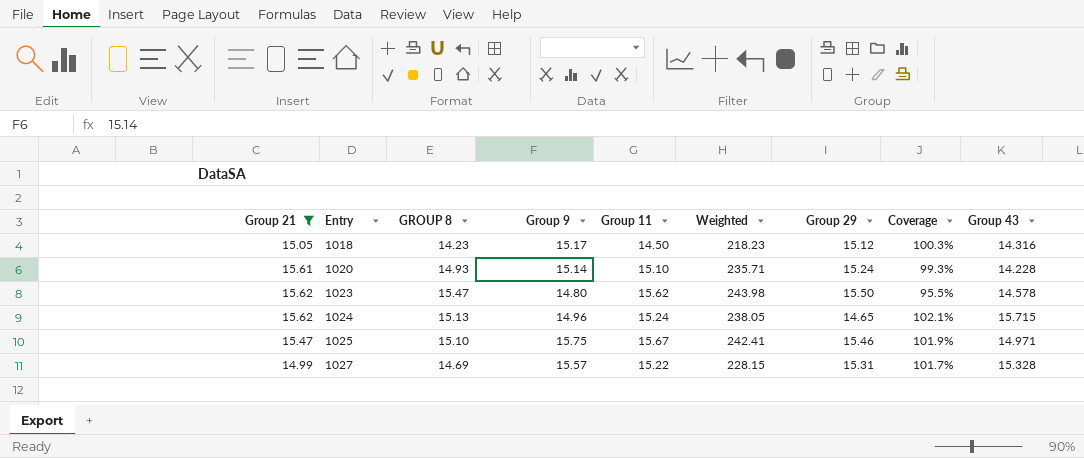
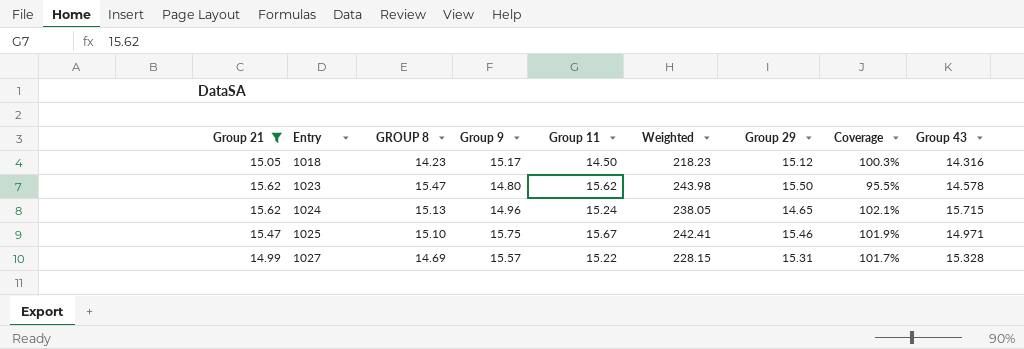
row 1020: 15.61 | 14.93 | 15.14 | 15.10 | 235.71 | 15.24 | 99.3% | 14.228 -> none

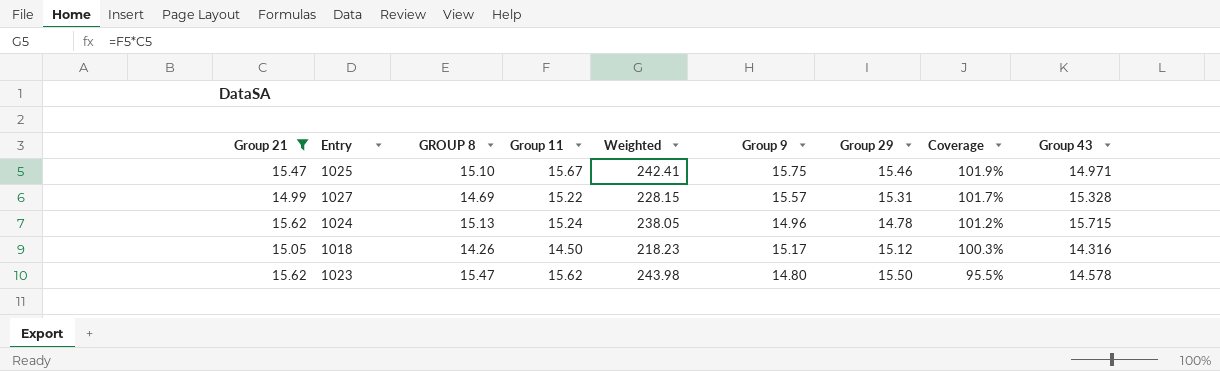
row order: Entry ascending -> Coverage descending
column Group 9 | position: 4 -> 6
1024 | Group 29: 14.65 -> 14.78
1024 | Coverage: 102.1% -> 101.2%
1018 | GROUP 8: 14.23 -> 14.26

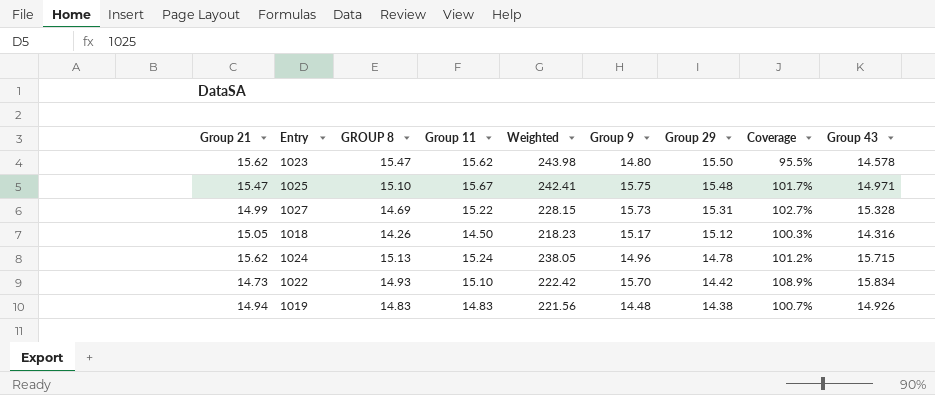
filter: Group 21 >= 14.99 -> none
row order: Coverage descending -> Group 29 descending
1025 | Group 29: 15.46 -> 15.48
1025 | Coverage: 101.9% -> 101.7%
1027 | Group 9: 15.57 -> 15.73
1027 | Coverage: 101.7% -> 102.7%

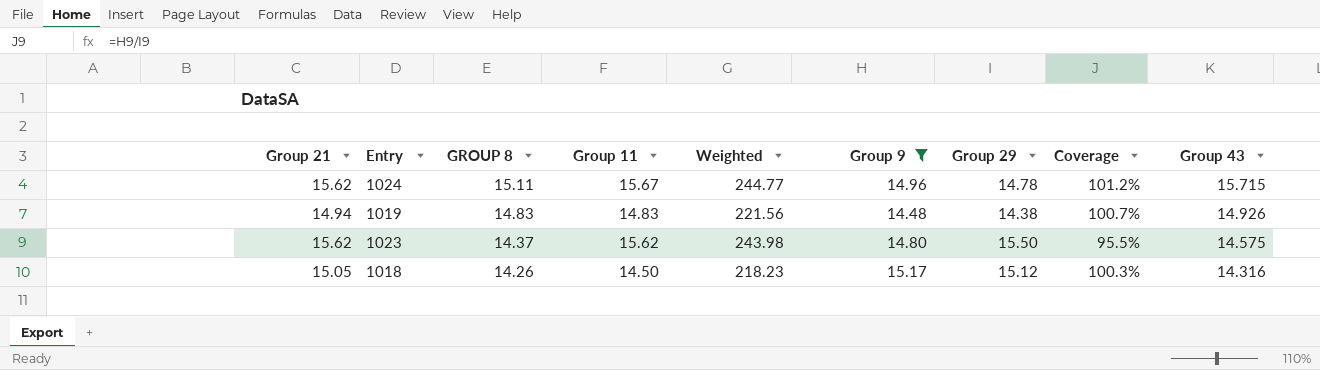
filter: none -> Group 9 <= 15.17
row order: Group 29 descending -> GROUP 8 descending
1024 | GROUP 8: 15.13 -> 15.11
1024 | Group 11: 15.24 -> 15.67
1024 | Weighted: 238.05 -> 244.77
1023 | GROUP 8: 15.47 -> 14.37
1023 | Group 43: 14.578 -> 14.575

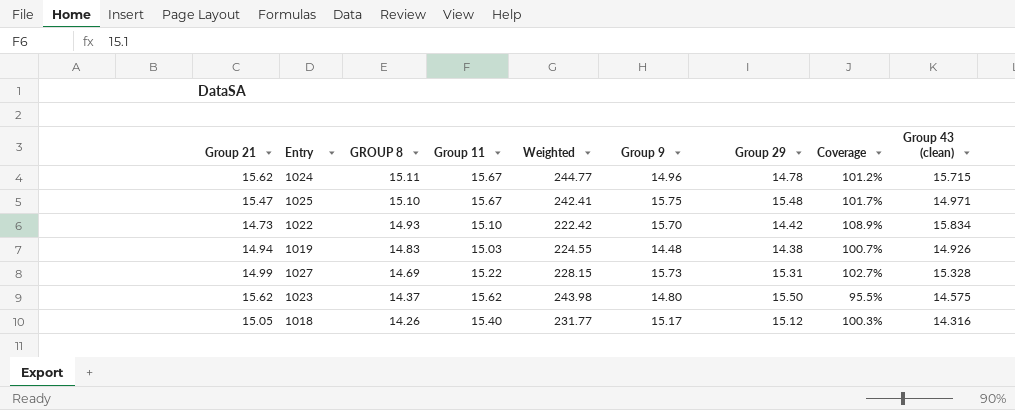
filter: Group 9 <= 15.17 -> none
column name: Group 43 -> Group 43 (clean)
1019 | Group 11: 14.83 -> 15.03
1019 | Weighted: 221.56 -> 224.55
1018 | Group 11: 14.50 -> 15.40
1018 | Weighted: 218.23 -> 231.77

